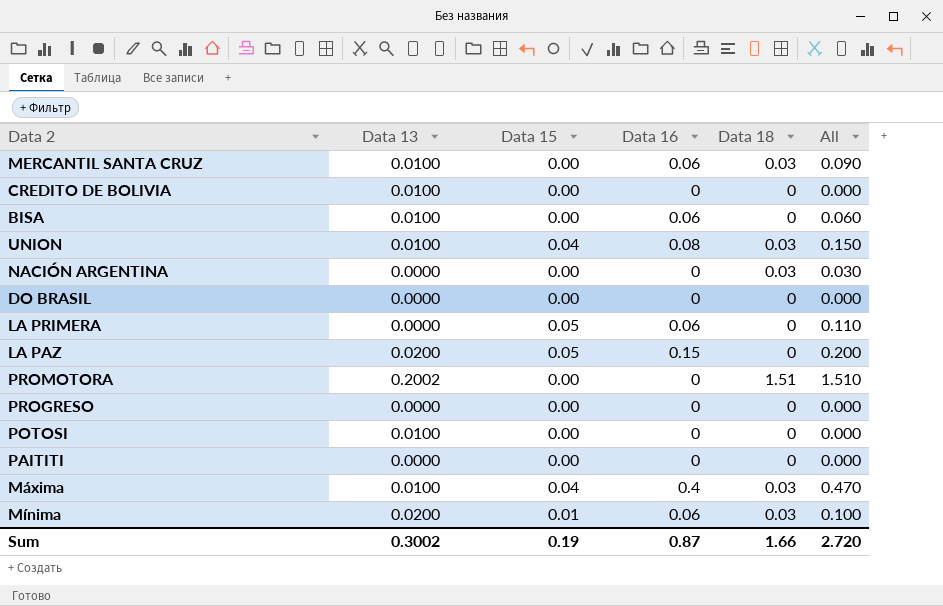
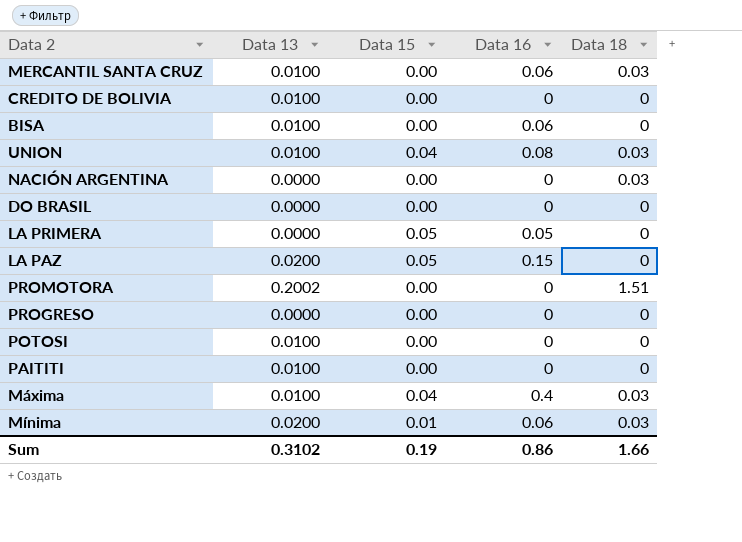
column All | formula: [Data 15] + [Data 16] + [Data 18] -> none
LA PRIMERA | Data 16: 0.06 -> 0.05
PAITITI | Data 13: 0.0000 -> 0.0100
Sum | Data 13: 0.3002 -> 0.3102
Sum | Data 16: 0.87 -> 0.86

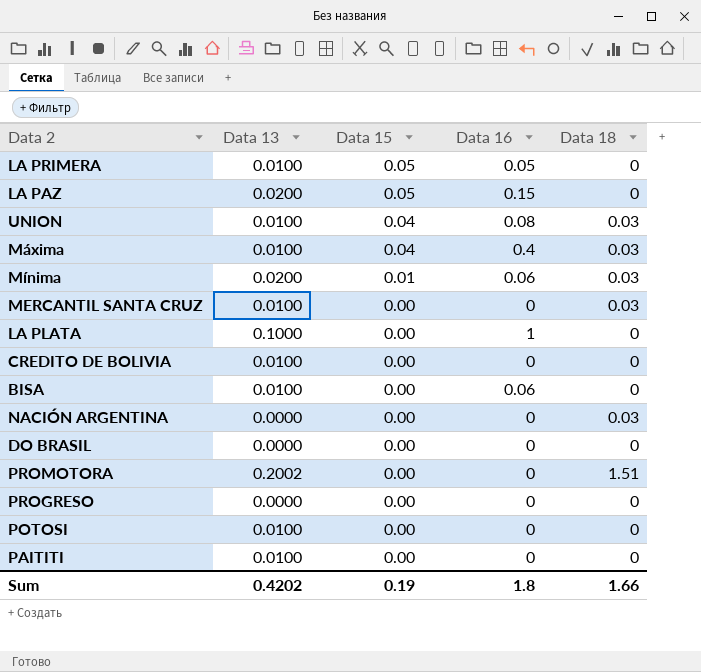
row order: none -> Data 15 descending
LA PRIMERA | Data 13: 0.0000 -> 0.0100
MERCANTIL SANTA CRUZ | Data 16: 0.06 -> 0
row LA PLATA: none -> 0.1000 | 0.00 | 1 | 0
Sum | Data 13: 0.3102 -> 0.4202
Sum | Data 16: 0.86 -> 1.8

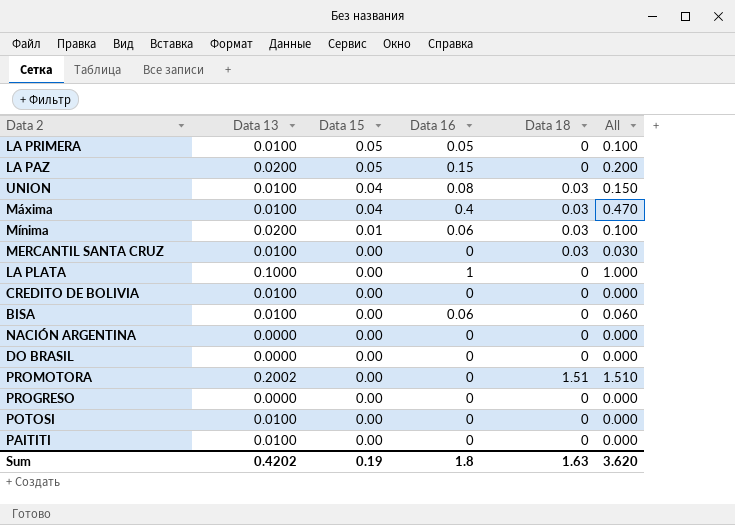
column All | formula: none -> [Data 15] + [Data 16] + [Data 18]
NACIÓN ARGENTINA | Data 18: 0.03 -> 0
Sum | Data 18: 1.66 -> 1.63

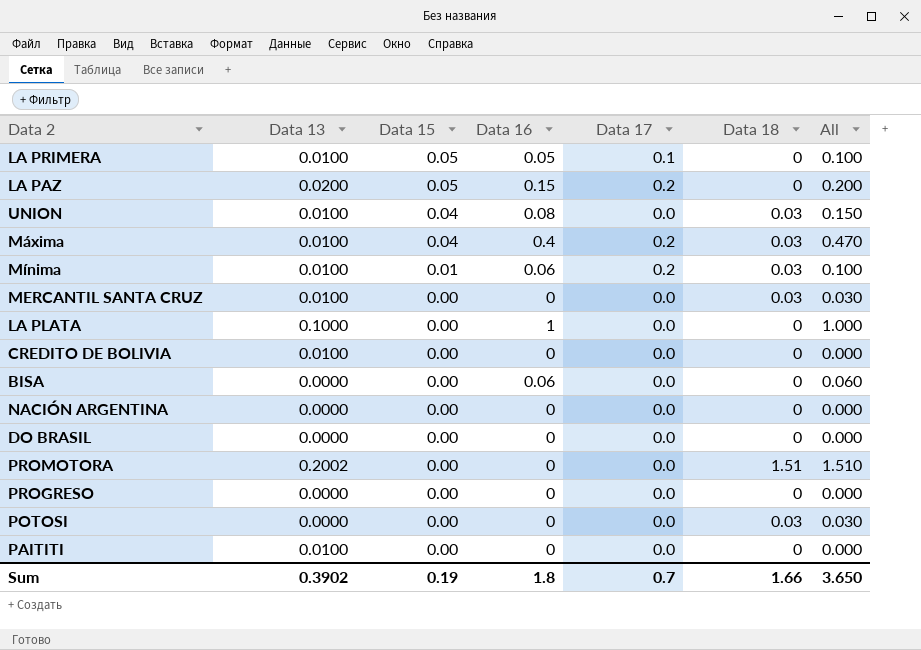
column Data 17 | position: none -> 5
Mínima | Data 13: 0.0200 -> 0.0100
BISA | Data 13: 0.0100 -> 0.0000
POTOSI | Data 13: 0.0100 -> 0.0000
POTOSI | Data 18: 0 -> 0.03
POTOSI | All: 0.000 -> 0.030
Sum | Data 13: 0.4202 -> 0.3902
Sum | Data 18: 1.63 -> 1.66
Sum | All: 3.620 -> 3.650

